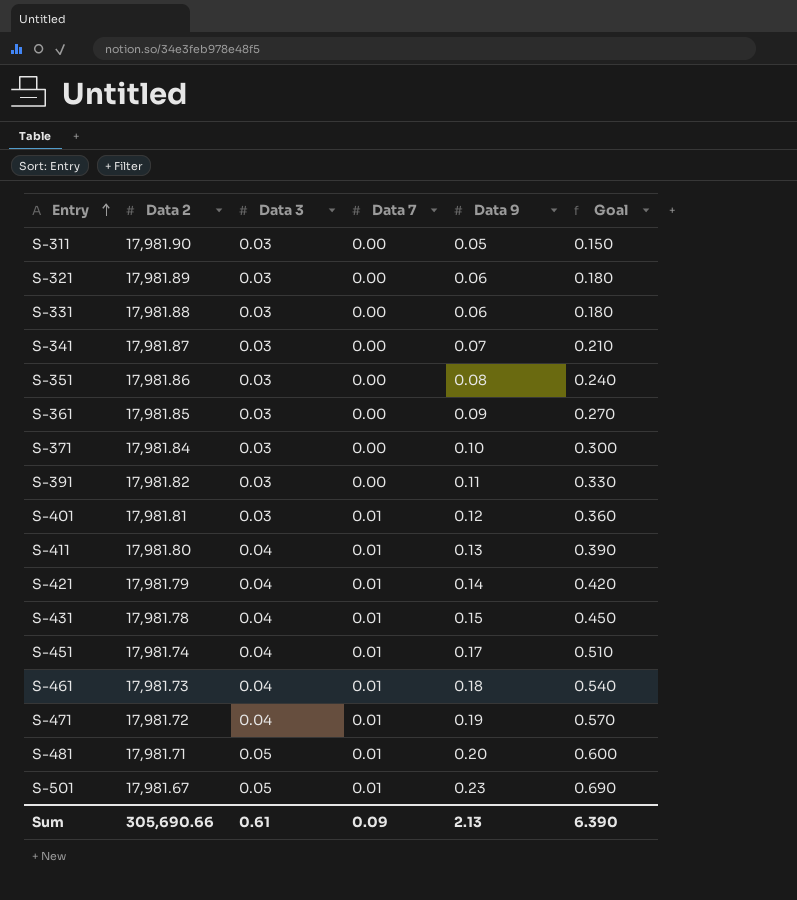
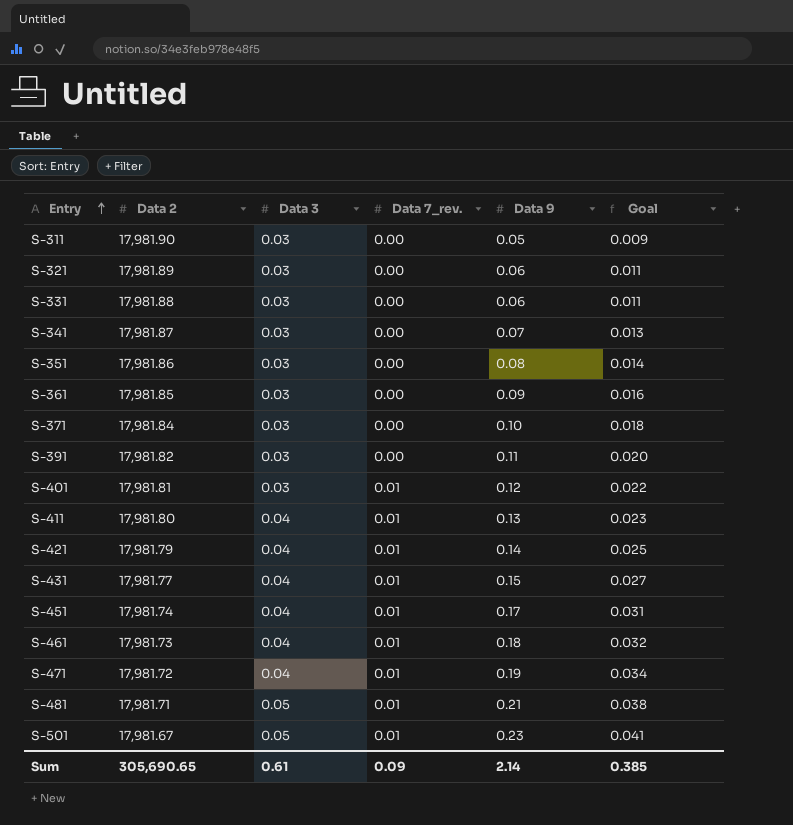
column name: Data 7 -> Data 7_rev.
column Goal | formula: [Data 9] * 3 -> [Data 9] * 0.18
S-431 | Data 2: 17,981.78 -> 17,981.77
S-481 | Data 9: 0.20 -> 0.21
Sum | Data 2: 305,690.66 -> 305,690.65
Sum | Data 9: 2.13 -> 2.14
Sum | Goal: 6.390 -> 0.385

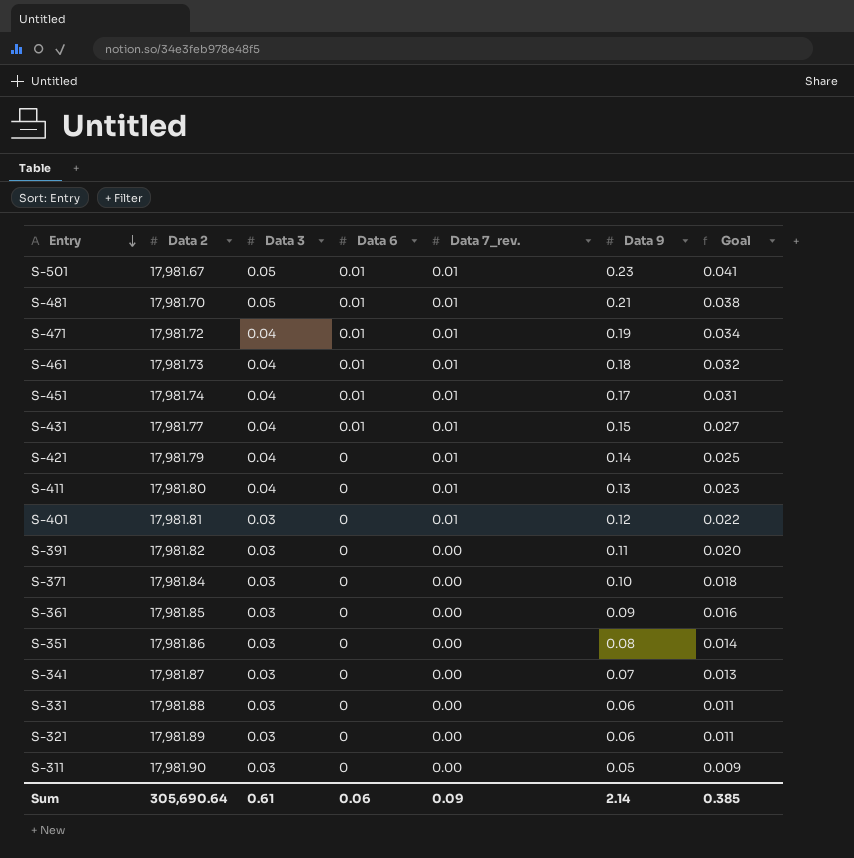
row order: Entry ascending -> Entry descending
column Data 6 | position: none -> 4
S-481 | Data 2: 17,981.71 -> 17,981.70
Sum | Data 2: 305,690.65 -> 305,690.64

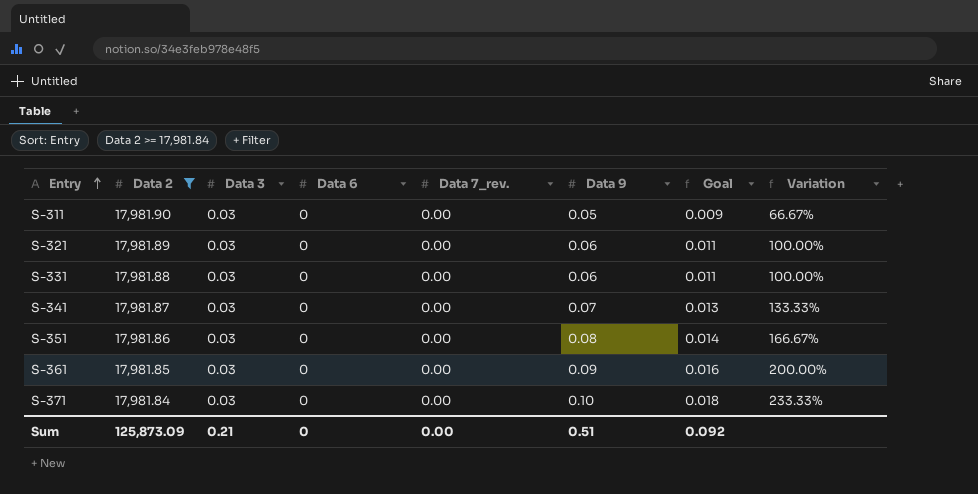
filter: none -> Data 2 >= 17,981.84
row order: Entry descending -> Entry ascending
column Variation | formula: none -> ([Data 9] - [Data 3]) / [Data 3]
Sum | Data 2: 305,690.64 -> 125,873.09
Sum | Data 3: 0.61 -> 0.21
Sum | Data 6: 0.06 -> 0
Sum | Data 7_rev.: 0.09 -> 0.00
Sum | Data 9: 2.14 -> 0.51
Sum | Goal: 0.385 -> 0.092

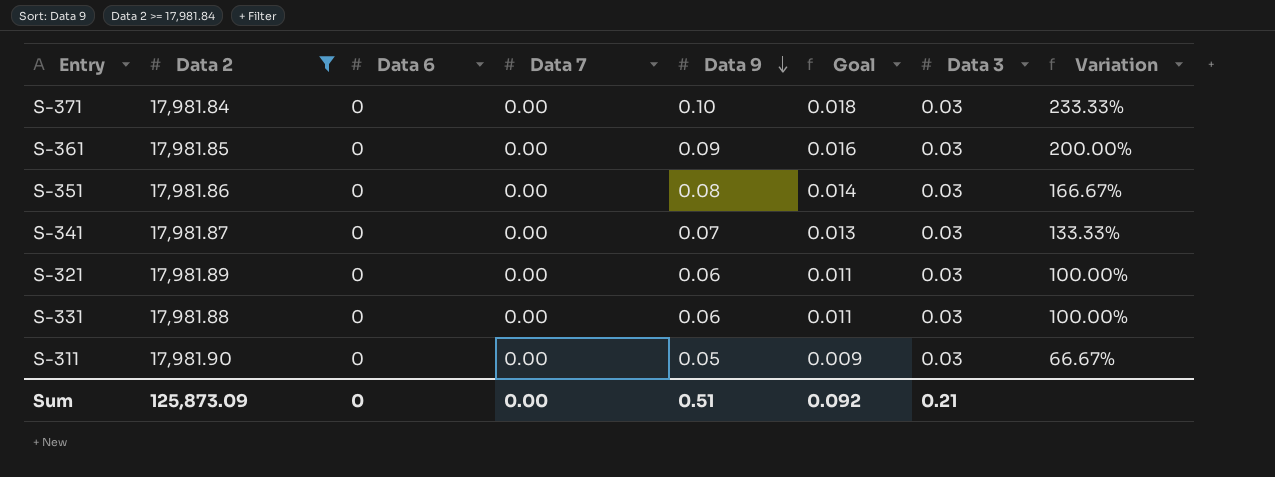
row order: Entry ascending -> Data 9 descending
column name: Data 7_rev. -> Data 7
column Data 3 | position: 3 -> 7

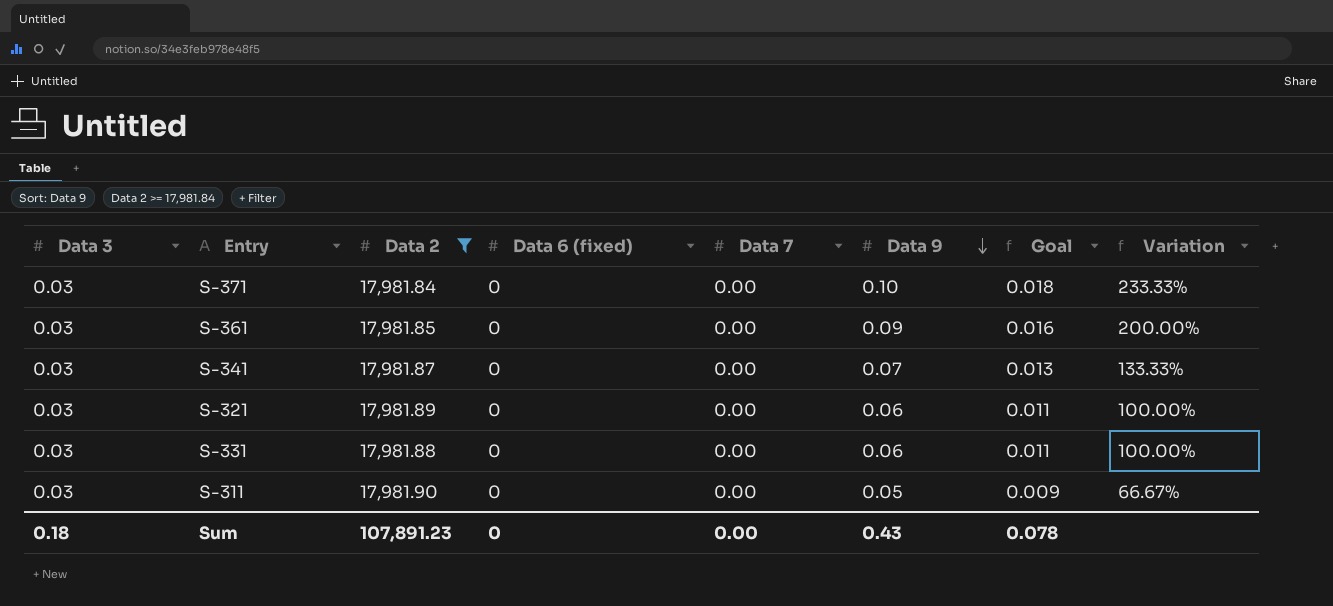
column Data 3 | position: 7 -> 1
column name: Data 6 -> Data 6 (fixed)
row S-351: 17,981.86 | 0 | 0.00 | 0.08 | 0.014 | 0.03 | 166.67% -> none
Sum | Data 3: 0.21 -> 0.18
Sum | Data 2: 125,873.09 -> 107,891.23
Sum | Data 9: 0.51 -> 0.43
Sum | Goal: 0.092 -> 0.078

